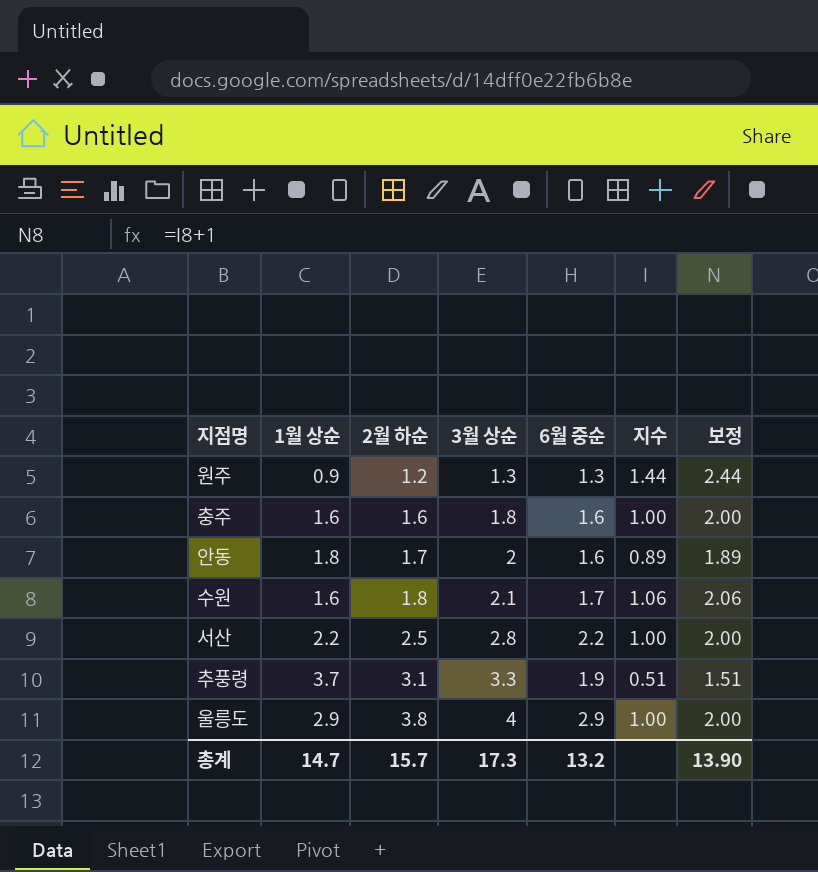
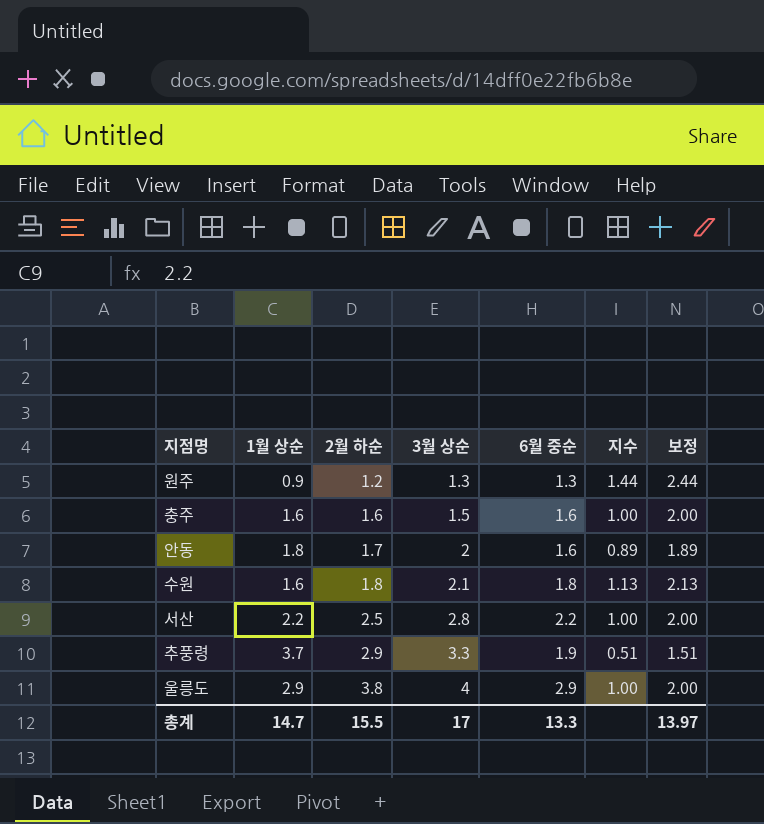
충주 | 3월 상순: 1.8 -> 1.5
수원 | 6월 중순: 1.7 -> 1.8
수원 | 지수: 1.06 -> 1.13
수원 | 보정: 2.06 -> 2.13
추풍령 | 2월 하순: 3.1 -> 2.9
총계 | 2월 하순: 15.7 -> 15.5
총계 | 3월 상순: 17.3 -> 17
총계 | 6월 중순: 13.2 -> 13.3
총계 | 보정: 13.90 -> 13.97

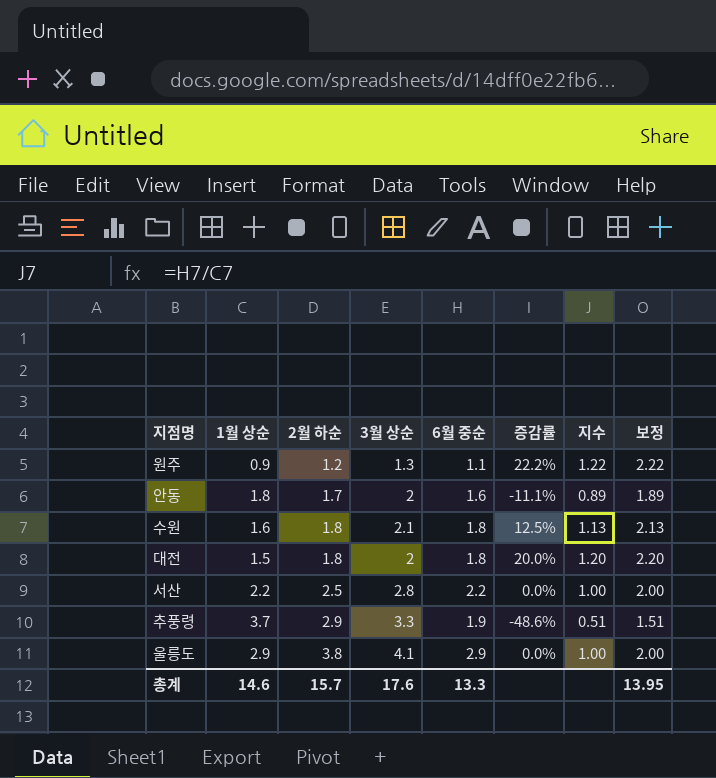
column 증감률 | formula: none -> ([6월 중순] - [1월 상순]) / [1월 상순]
row 충주: 1.6 | 1.6 | 1.5 | 1.6 | 1.00 | 2.00 -> none
원주 | 6월 중순: 1.3 -> 1.1
원주 | 지수: 1.44 -> 1.22
원주 | 보정: 2.44 -> 2.22
row 대전: none -> 1.5 | 1.8 | 2 | 1.8 | 20.0% | 1.20 | 2.20
울릉도 | 3월 상순: 4 -> 4.1
총계 | 1월 상순: 14.7 -> 14.6
총계 | 2월 하순: 15.5 -> 15.7
총계 | 3월 상순: 17 -> 17.6
총계 | 보정: 13.97 -> 13.95

